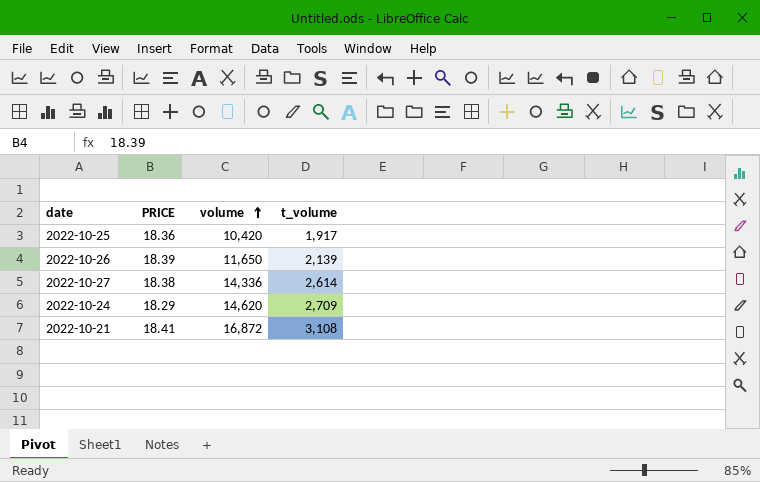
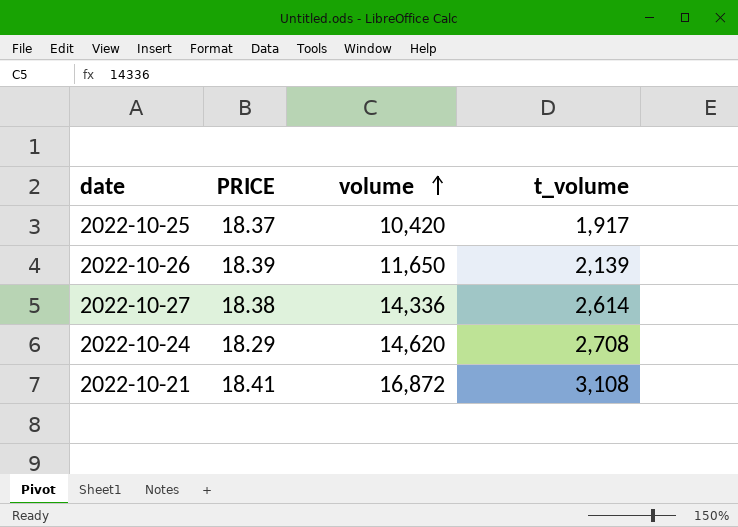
2022-10-25 | PRICE: 18.36 -> 18.37
2022-10-24 | t_volume: 2,709 -> 2,708

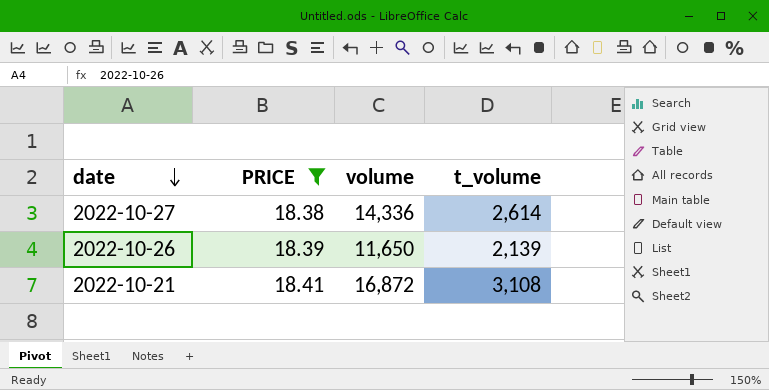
filter: none -> PRICE >= 18.38
row order: volume ascending -> date descending

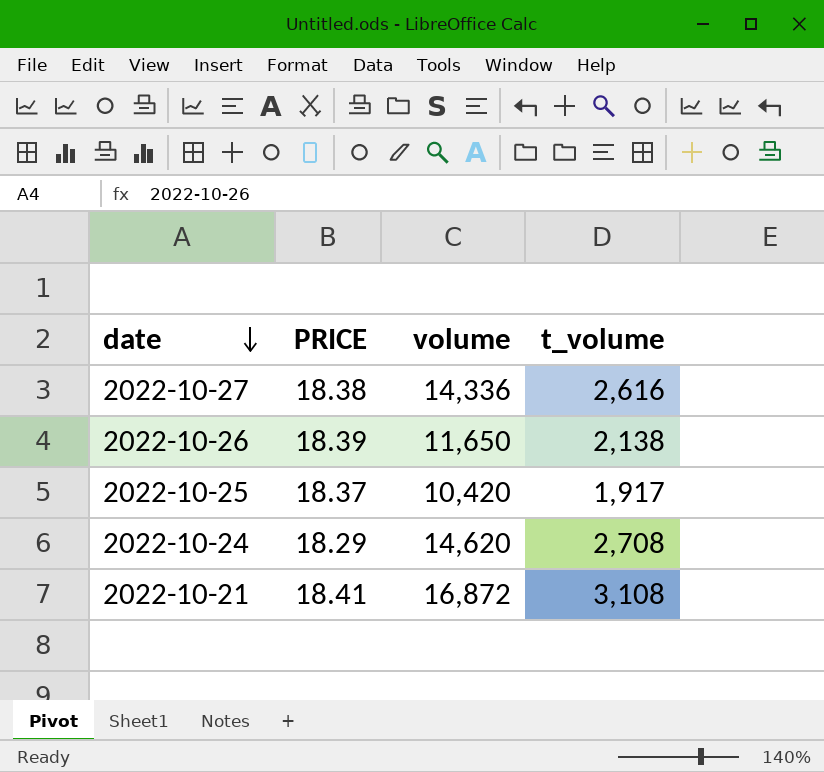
filter: PRICE >= 18.38 -> none
2022-10-27 | t_volume: 2,614 -> 2,616
2022-10-26 | t_volume: 2,139 -> 2,138

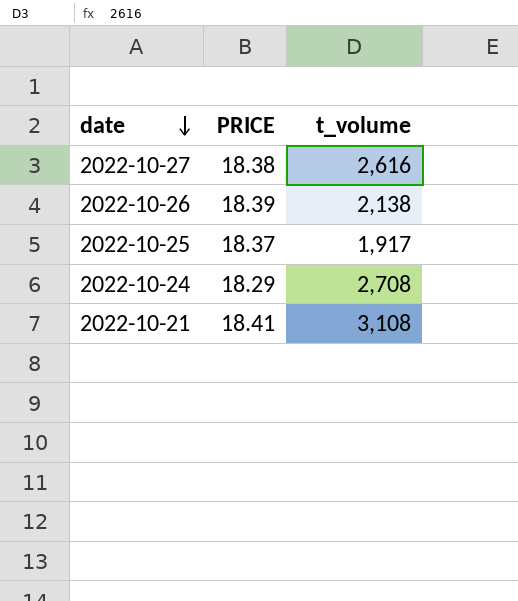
column volume | position: 3 -> none

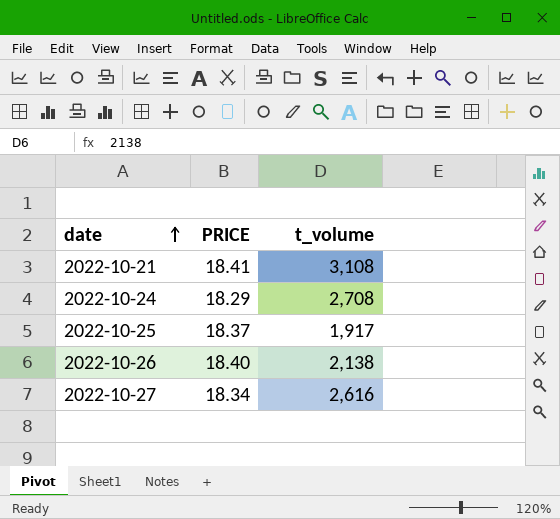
row order: date descending -> date ascending
2022-10-26 | PRICE: 18.39 -> 18.40
2022-10-27 | PRICE: 18.38 -> 18.34

